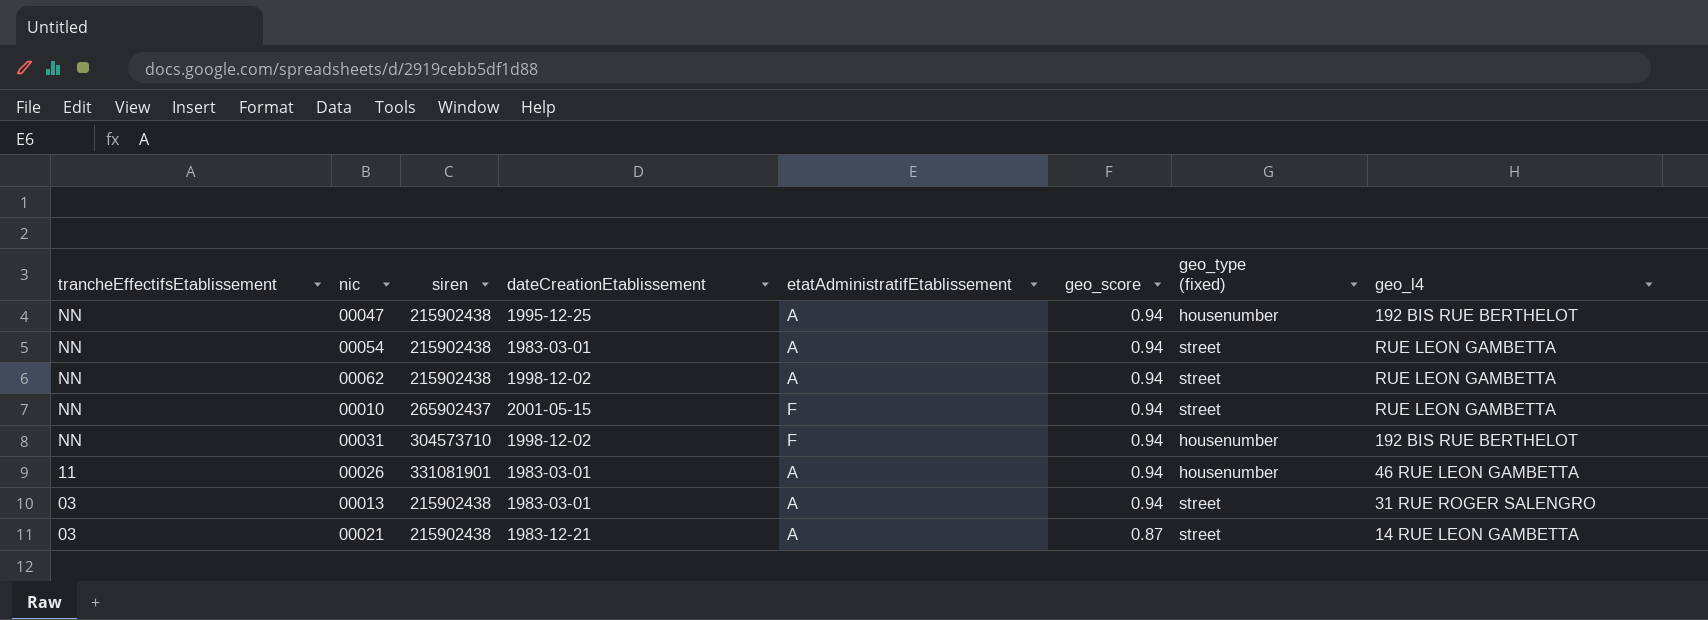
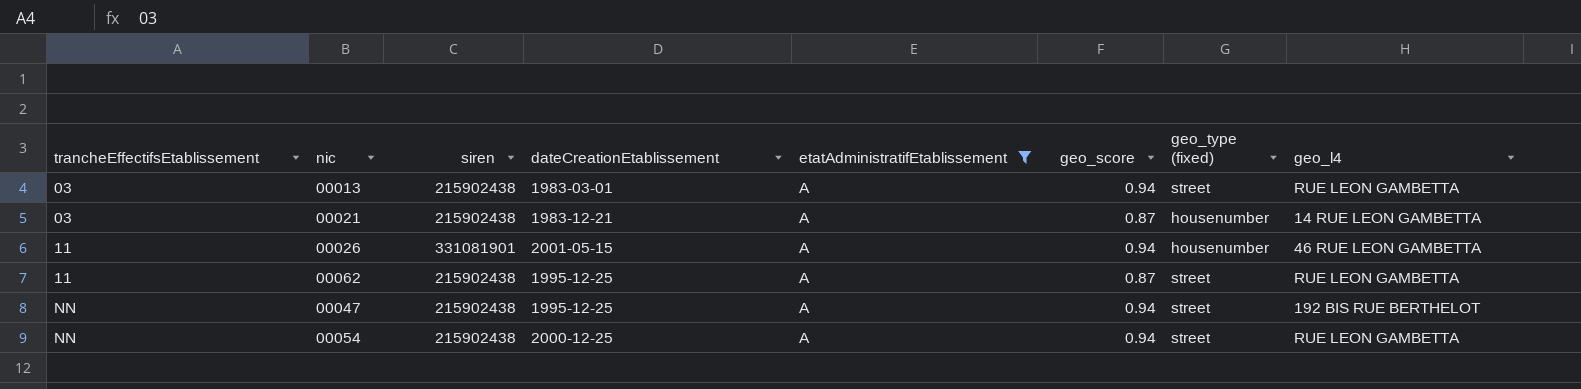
filter: none -> etatAdministratifEtablissement = A
row order: trancheEffectifsEtablissement descending -> trancheEffectifsEtablissement ascending
00013 | geo_l4: 31 RUE ROGER SALENGRO -> RUE LEON GAMBETTA
00021 | geo_type (fixed): street -> housenumber
00026 | dateCreationEtablissement: 1983-03-01 -> 2001-05-15
00062 | trancheEffectifsEtablissement: NN -> 11
00062 | dateCreationEtablissement: 1998-12-02 -> 1995-12-25
00062 | geo_score: 0.94 -> 0.87
00047 | geo_type (fixed): housenumber -> street
00054 | dateCreationEtablissement: 1983-03-01 -> 2000-12-25

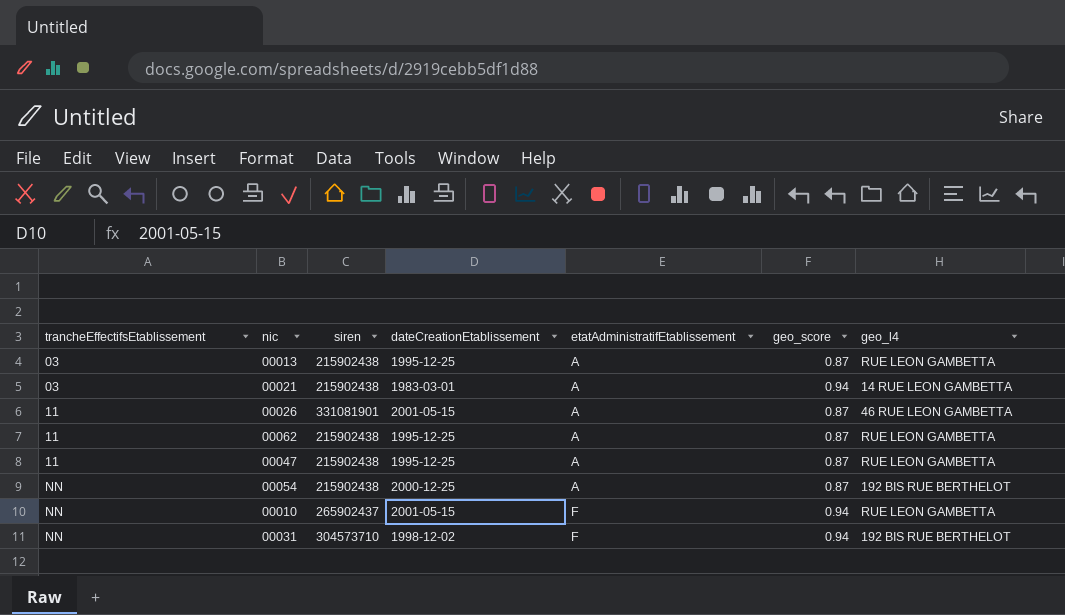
filter: etatAdministratifEtablissement = A -> none
column geo_type (fixed) | position: 7 -> none
00013 | dateCreationEtablissement: 1983-03-01 -> 1995-12-25
00013 | geo_score: 0.94 -> 0.87
00021 | dateCreationEtablissement: 1983-12-21 -> 1983-03-01
00021 | geo_score: 0.87 -> 0.94
00026 | geo_score: 0.94 -> 0.87
00047 | trancheEffectifsEtablissement: NN -> 11
00047 | geo_score: 0.94 -> 0.87
00047 | geo_l4: 192 BIS RUE BERTHELOT -> RUE LEON GAMBETTA
00054 | geo_score: 0.94 -> 0.87
00054 | geo_l4: RUE LEON GAMBETTA -> 192 BIS RUE BERTHELOT

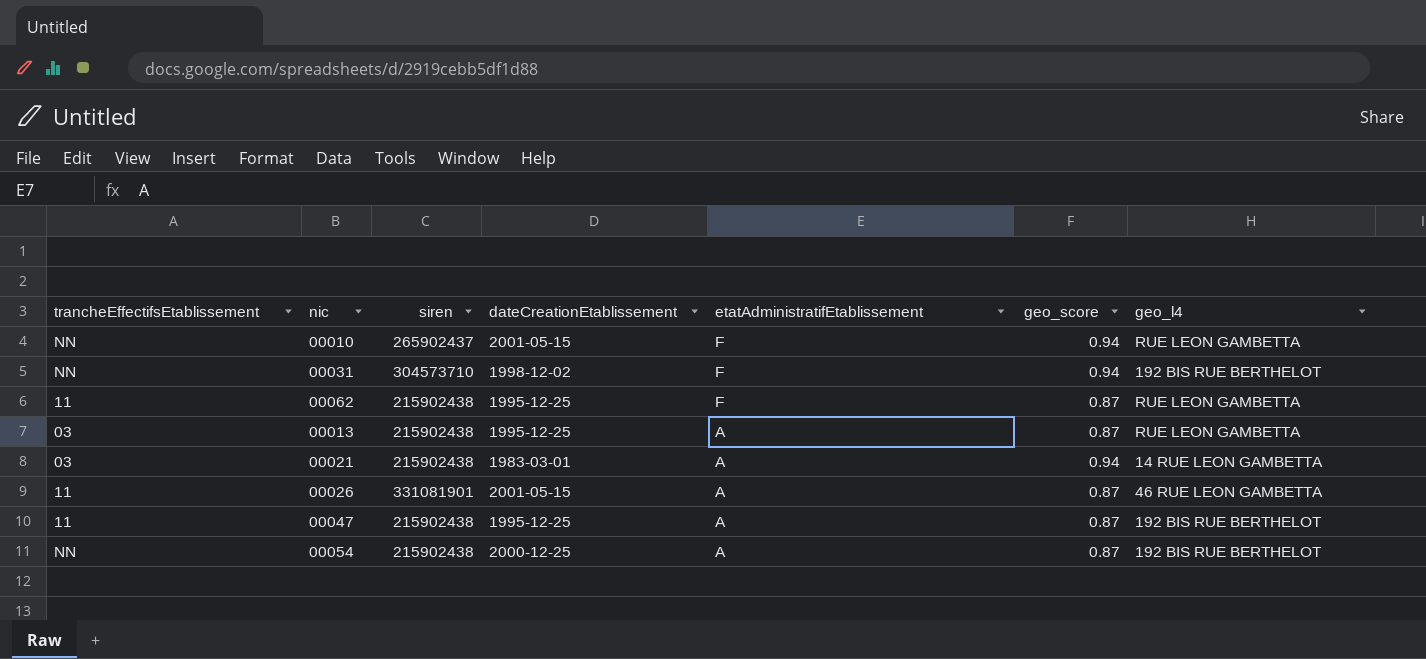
row order: trancheEffectifsEtablissement ascending -> etatAdministratifEtablissement descending
00062 | etatAdministratifEtablissement: A -> F
00047 | geo_l4: RUE LEON GAMBETTA -> 192 BIS RUE BERTHELOT

